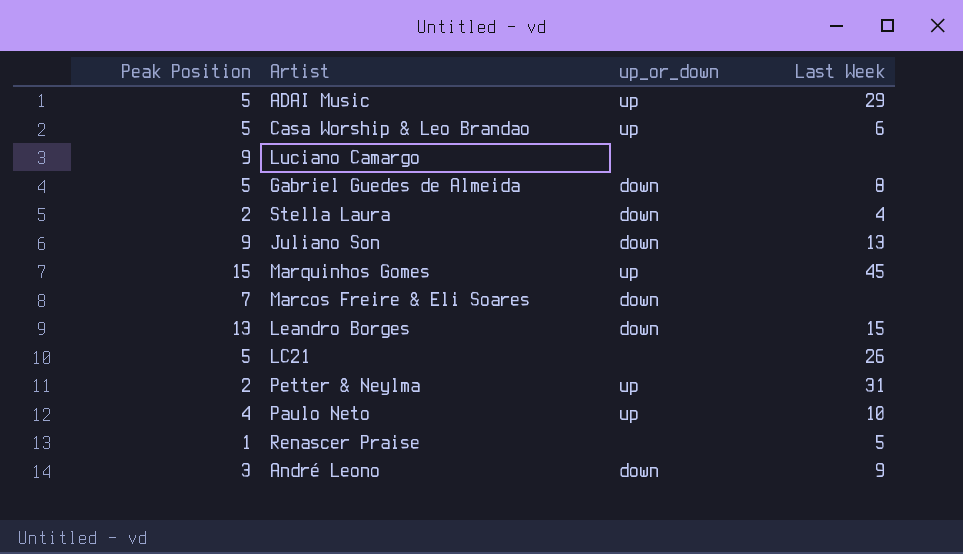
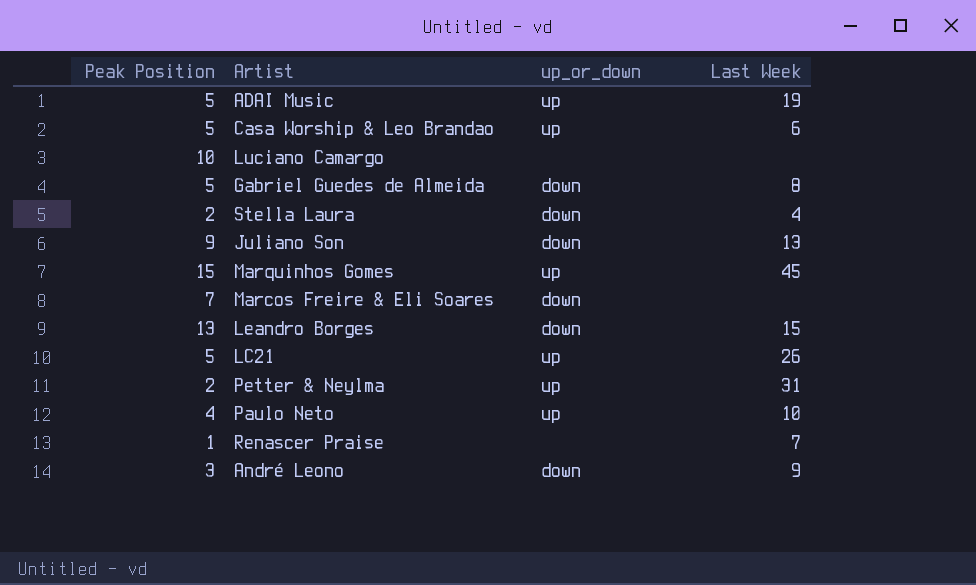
ADAI Music | Last Week: 29 -> 19
Luciano Camargo | Peak Position: 9 -> 10
LC21 | up_or_down: none -> up
Renascer Praise | Last Week: 5 -> 7

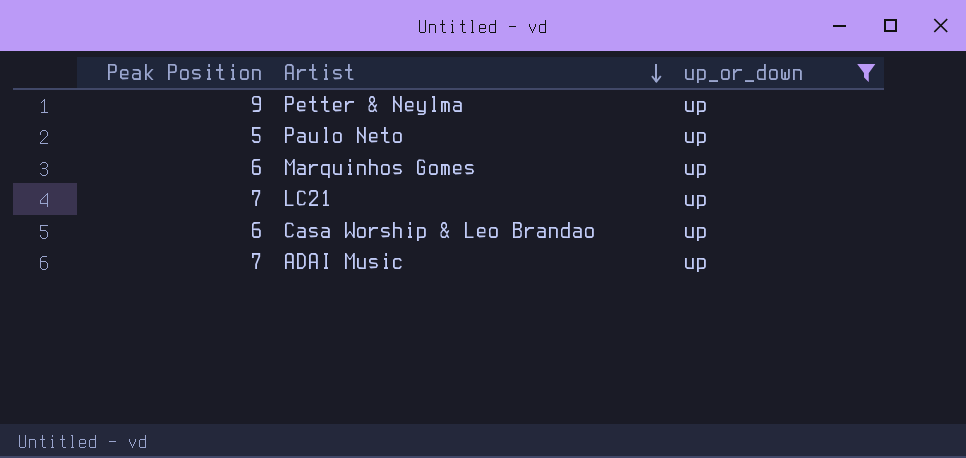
filter: none -> up_or_down = up
row order: none -> Artist descending
column Last Week | position: 4 -> none
Petter & Neylma | Peak Position: 2 -> 9
Paulo Neto | Peak Position: 4 -> 5
Marquinhos Gomes | Peak Position: 15 -> 6
LC21 | Peak Position: 5 -> 7
Casa Worship & Leo Brandao | Peak Position: 5 -> 6
ADAI Music | Peak Position: 5 -> 7

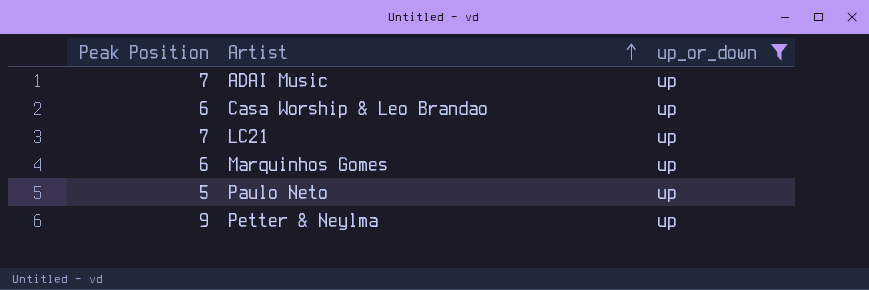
row order: Artist descending -> Artist ascending

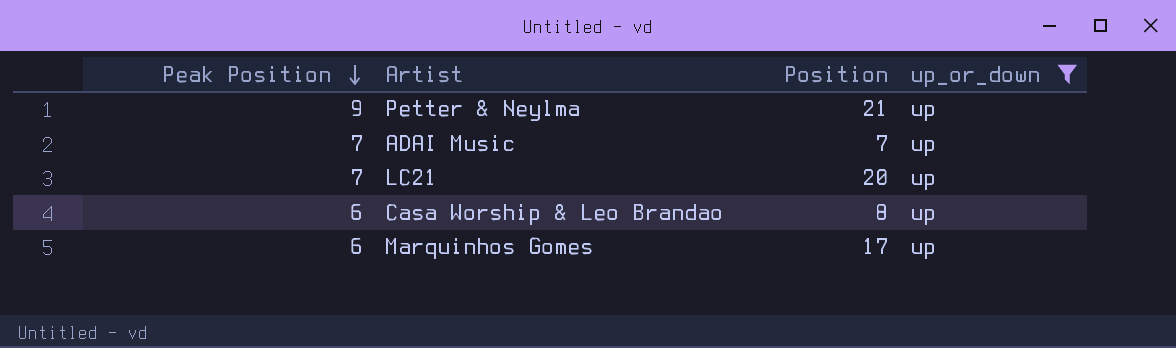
row order: Artist ascending -> Peak Position descending
column Position | position: none -> 3
row Paulo Neto: 5 | up -> none

